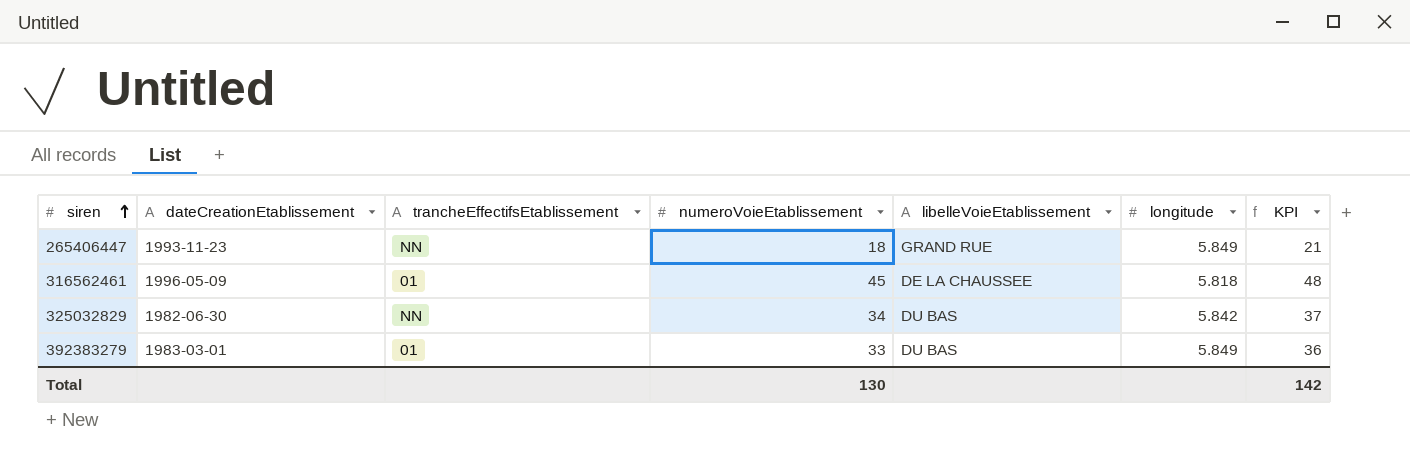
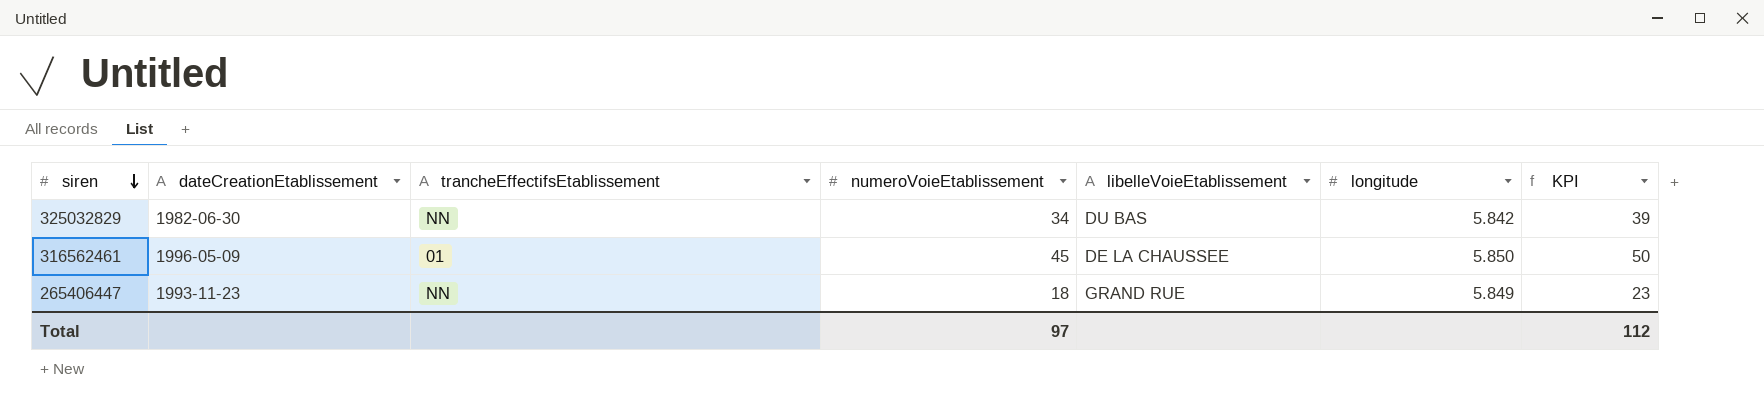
row order: siren ascending -> siren descending
column KPI | formula: [numeroVoieEtablissement] + 3 -> [numeroVoieEtablissement] + 5
row 392383279: 1983-03-01 | 01 | 33 | DU BAS | 5.849 | 36 -> none
316562461 | longitude: 5.818 -> 5.850
Total | numeroVoieEtablissement: 130 -> 97
Total | KPI: 142 -> 112

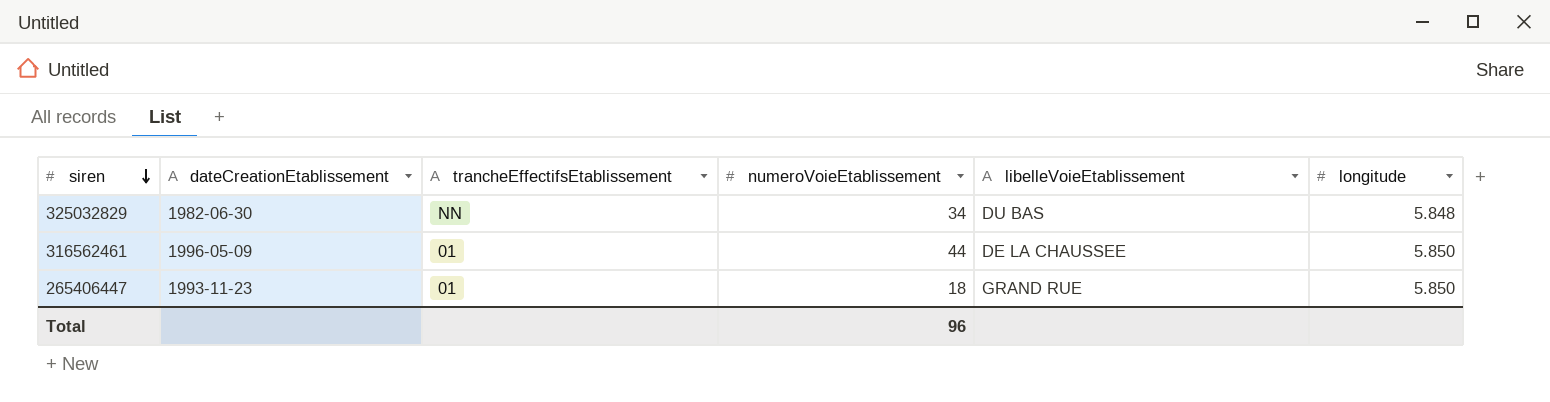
column KPI | formula: [numeroVoieEtablissement] + 5 -> none
325032829 | longitude: 5.842 -> 5.848
316562461 | numeroVoieEtablissement: 45 -> 44
265406447 | trancheEffectifsEtablissement: NN -> 01
265406447 | longitude: 5.849 -> 5.850
Total | numeroVoieEtablissement: 97 -> 96

